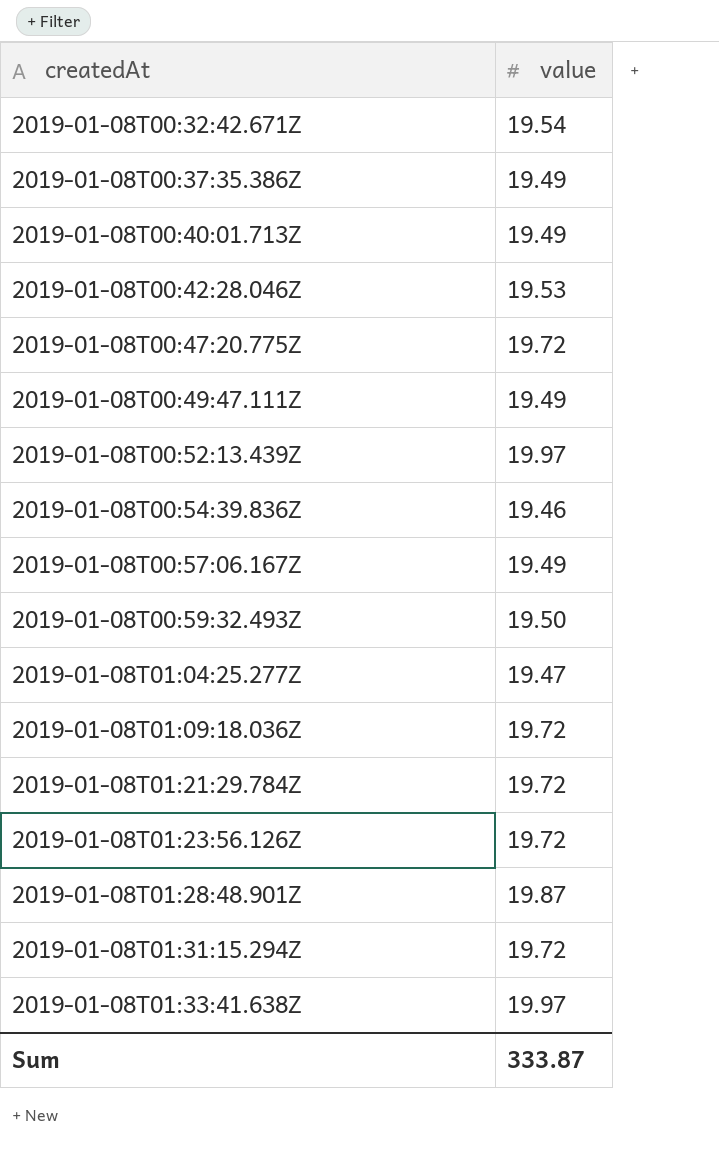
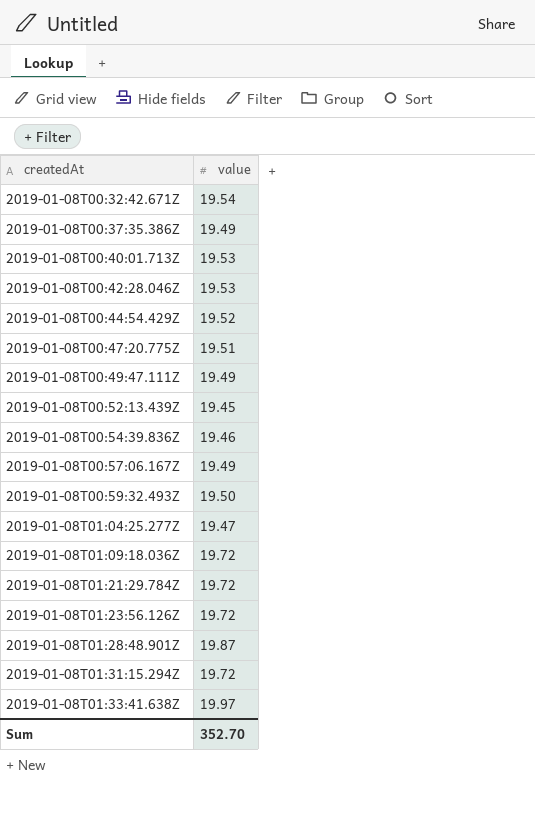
2019-01-08T00:40:01.713Z | value: 19.49 -> 19.53
row 2019-01-08T00:44:54.429Z: none -> 19.52
2019-01-08T00:47:20.775Z | value: 19.72 -> 19.51
2019-01-08T00:52:13.439Z | value: 19.97 -> 19.45
Sum | value: 333.87 -> 352.70

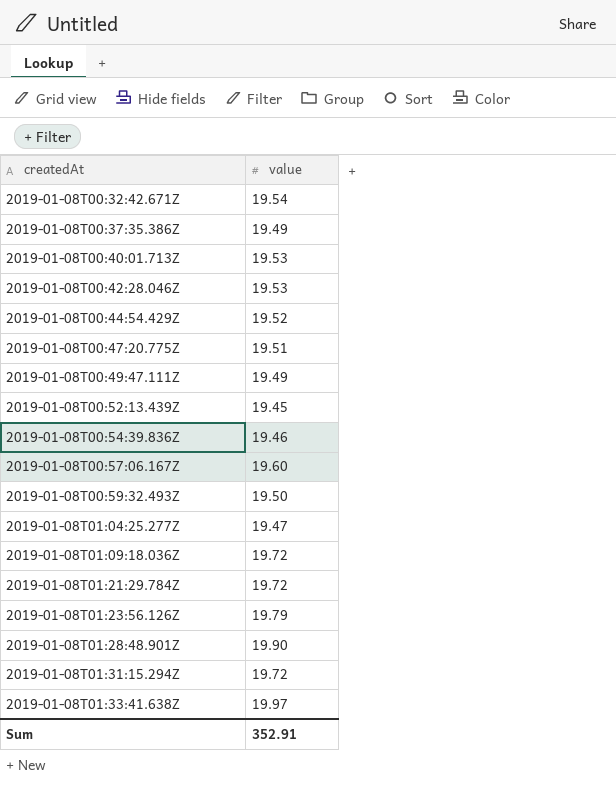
2019-01-08T00:57:06.167Z | value: 19.49 -> 19.60
2019-01-08T01:23:56.126Z | value: 19.72 -> 19.79
2019-01-08T01:28:48.901Z | value: 19.87 -> 19.90
Sum | value: 352.70 -> 352.91

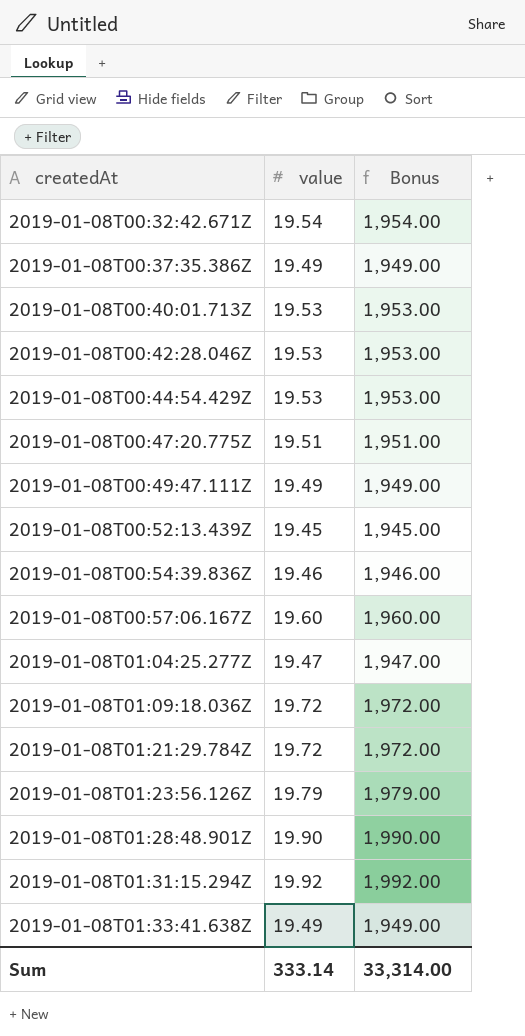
column Bonus | formula: none -> [value] * 100
row 2019-01-08T00:59:32.493Z: 19.50 -> none
2019-01-08T00:44:54.429Z | value: 19.52 -> 19.53
2019-01-08T01:31:15.294Z | value: 19.72 -> 19.92
2019-01-08T01:33:41.638Z | value: 19.97 -> 19.49
Sum | value: 352.91 -> 333.14

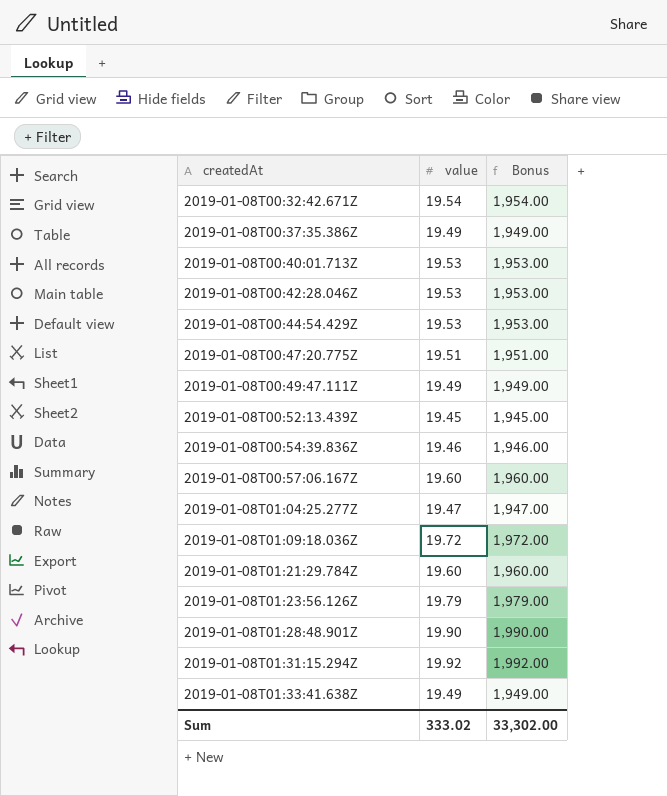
2019-01-08T01:21:29.784Z | value: 19.72 -> 19.60
2019-01-08T01:21:29.784Z | Bonus: 1,972.00 -> 1,960.00
Sum | value: 333.14 -> 333.02
Sum | Bonus: 33,314.00 -> 33,302.00

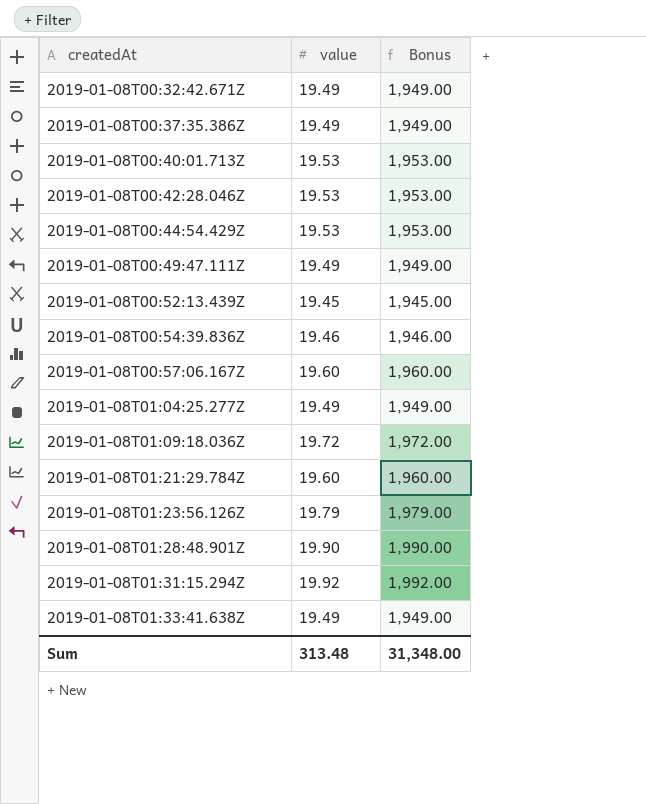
row 2019-01-08T00:47:20.775Z: 19.51 | 1,951.00 -> none
2019-01-08T00:32:42.671Z | value: 19.54 -> 19.49
2019-01-08T00:32:42.671Z | Bonus: 1,954.00 -> 1,949.00
2019-01-08T01:04:25.277Z | value: 19.47 -> 19.49
2019-01-08T01:04:25.277Z | Bonus: 1,947.00 -> 1,949.00
Sum | value: 333.02 -> 313.48
Sum | Bonus: 33,302.00 -> 31,348.00

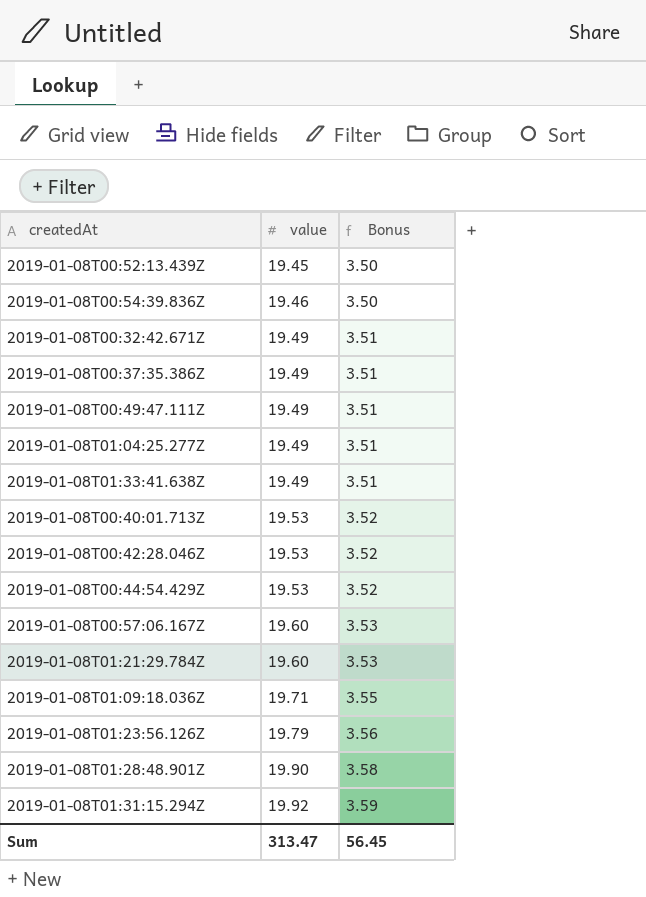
row order: createdAt ascending -> value ascending
column Bonus | formula: [value] * 100 -> [value] * 0.18
2019-01-08T01:09:18.036Z | value: 19.72 -> 19.71
Sum | value: 313.48 -> 313.47
Sum | Bonus: 31,348.00 -> 56.45

